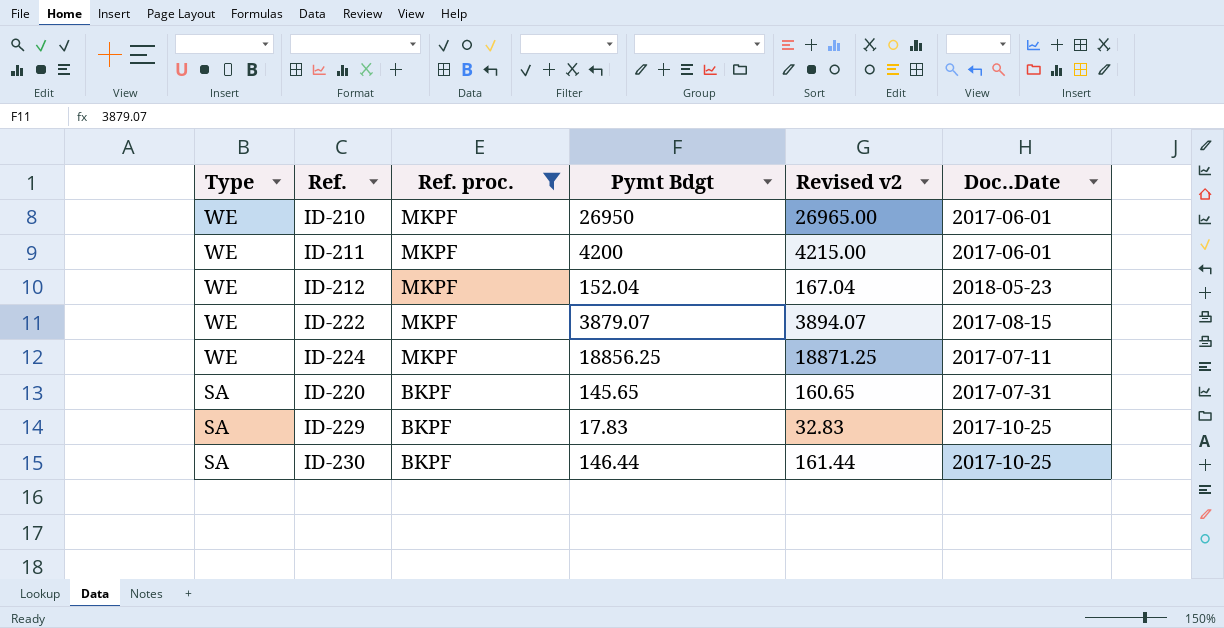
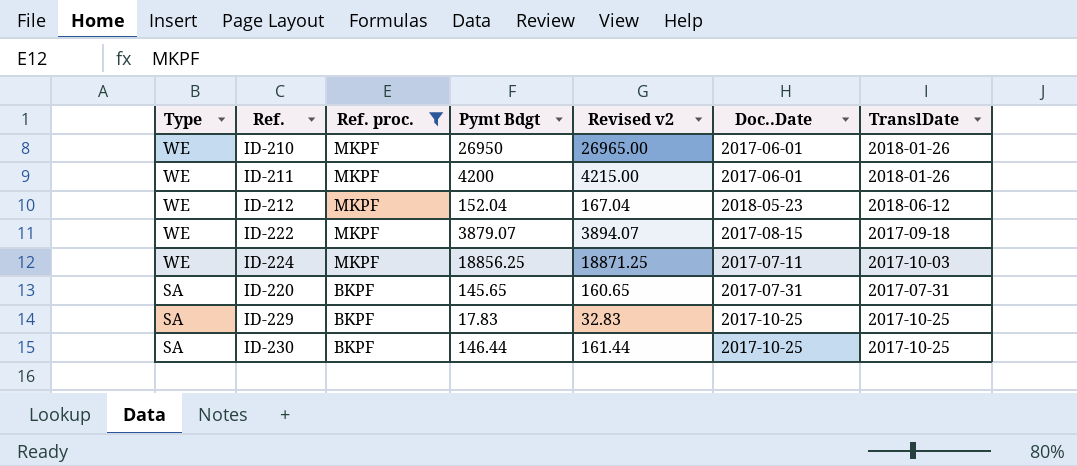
column TranslDate | position: none -> 7

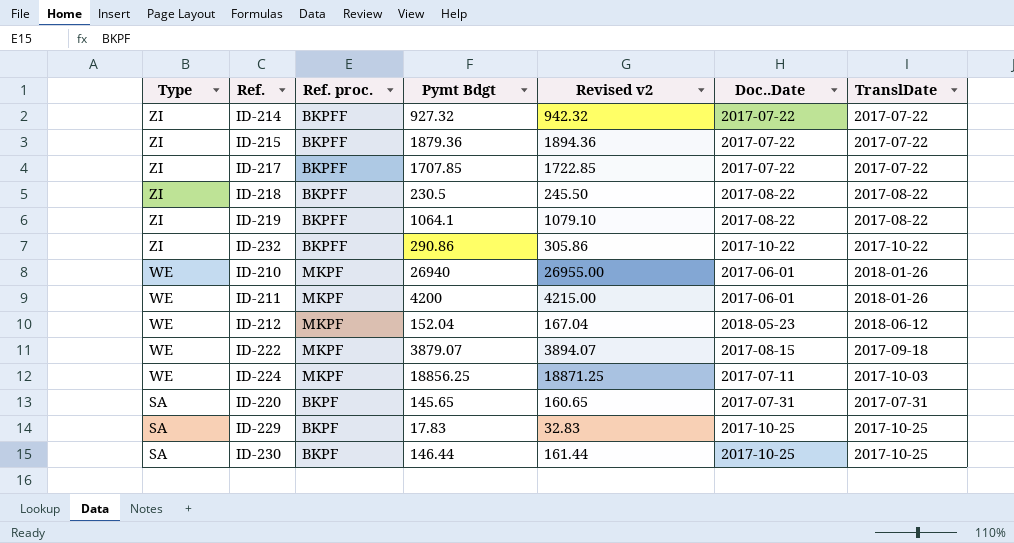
filter: Ref. proc. != BKPFF -> none
ID-210 | Pymt Bdgt: 26950 -> 26940
ID-210 | Revised v2: 26965.00 -> 26955.00

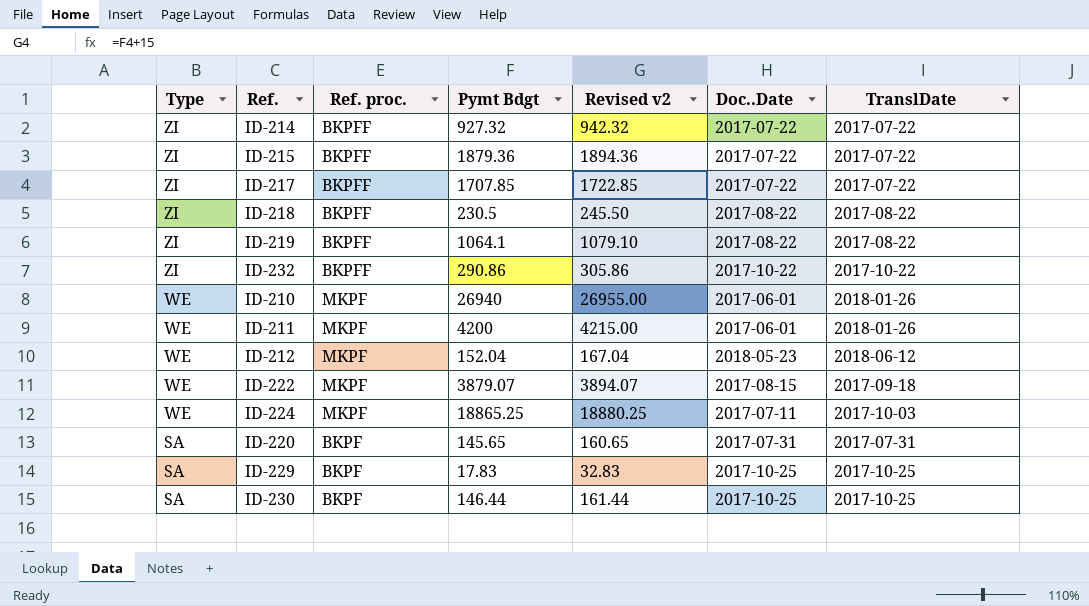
ID-224 | Pymt Bdgt: 18856.25 -> 18865.25
ID-224 | Revised v2: 18871.25 -> 18880.25

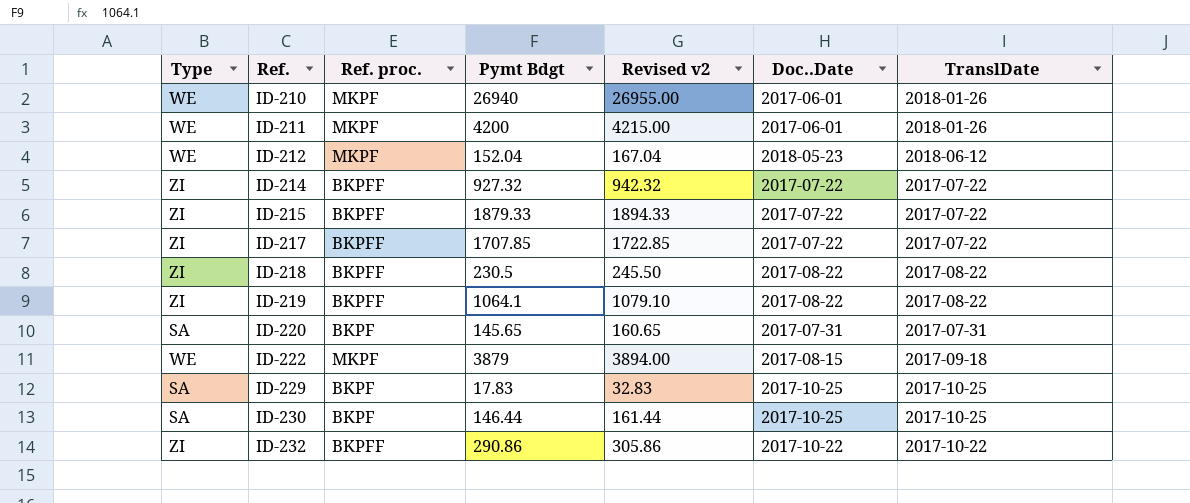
row order: Type descending -> Ref. ascending
row ID-224: WE | MKPF | 18865.25 | 18880.25 | 2017-07-11 | 2017-10-03 -> none
ID-215 | Pymt Bdgt: 1879.36 -> 1879.33
ID-215 | Revised v2: 1894.36 -> 1894.33
ID-222 | Pymt Bdgt: 3879.07 -> 3879
ID-222 | Revised v2: 3894.07 -> 3894.00

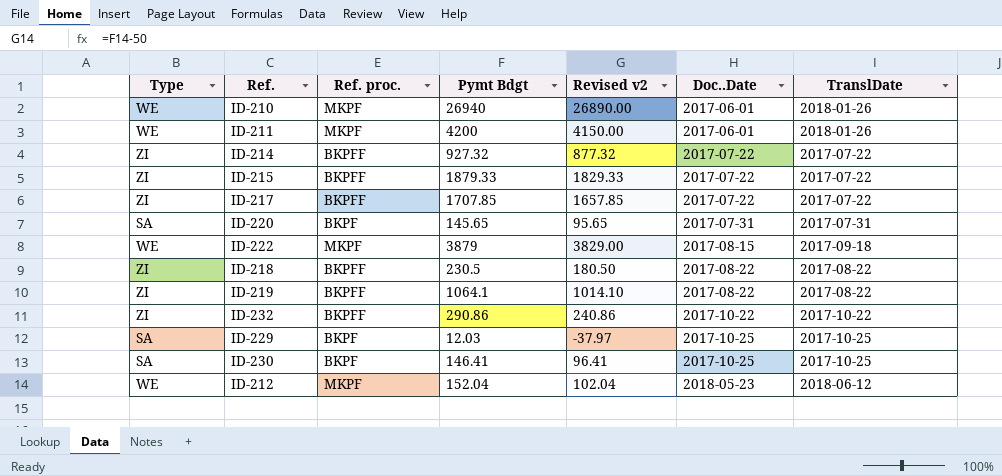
row order: Ref. ascending -> Doc..Date ascending
column Revised v2 | formula: [Pymt Bdgt] + 15 -> [Pymt Bdgt] - 50
ID-229 | Pymt Bdgt: 17.83 -> 12.03
ID-230 | Pymt Bdgt: 146.44 -> 146.41

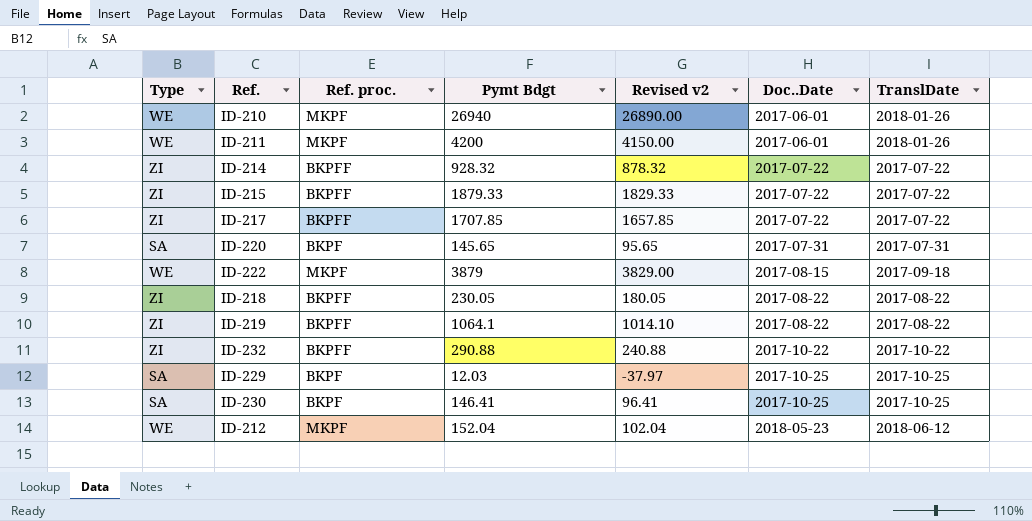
ID-214 | Pymt Bdgt: 927.32 -> 928.32
ID-214 | Revised v2: 877.32 -> 878.32
ID-218 | Pymt Bdgt: 230.5 -> 230.05
ID-218 | Revised v2: 180.50 -> 180.05
ID-232 | Pymt Bdgt: 290.86 -> 290.88
ID-232 | Revised v2: 240.86 -> 240.88

